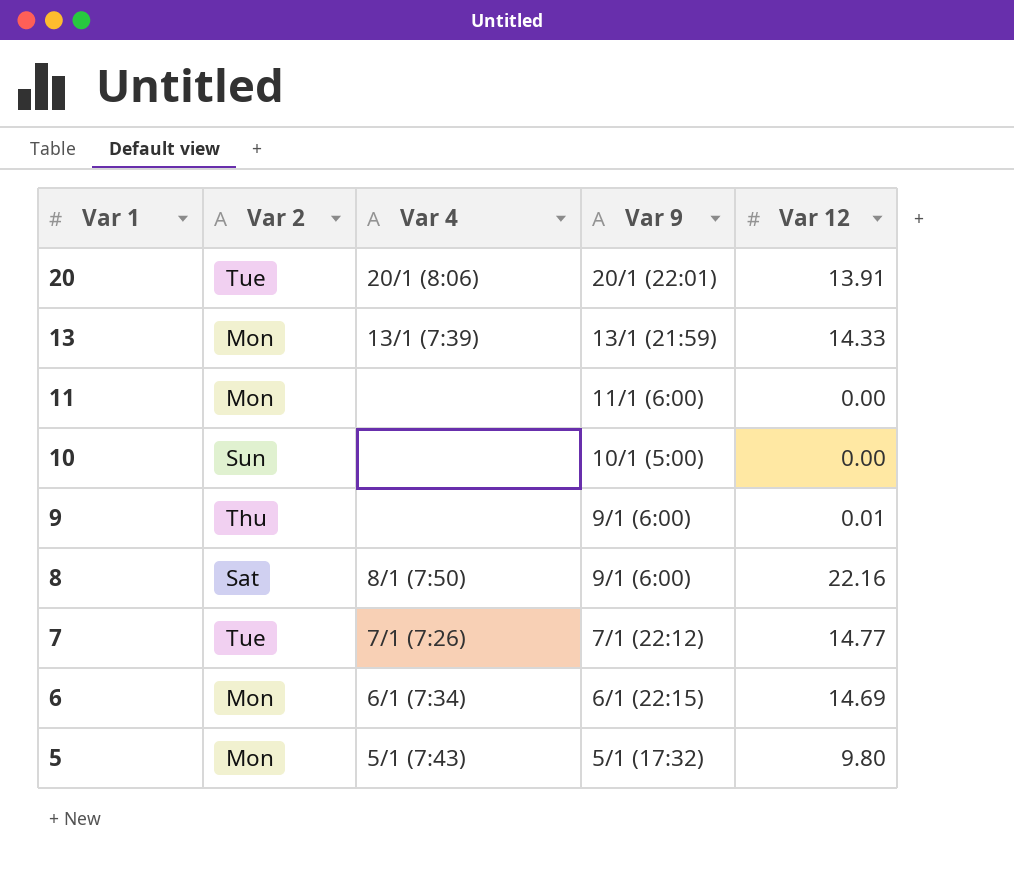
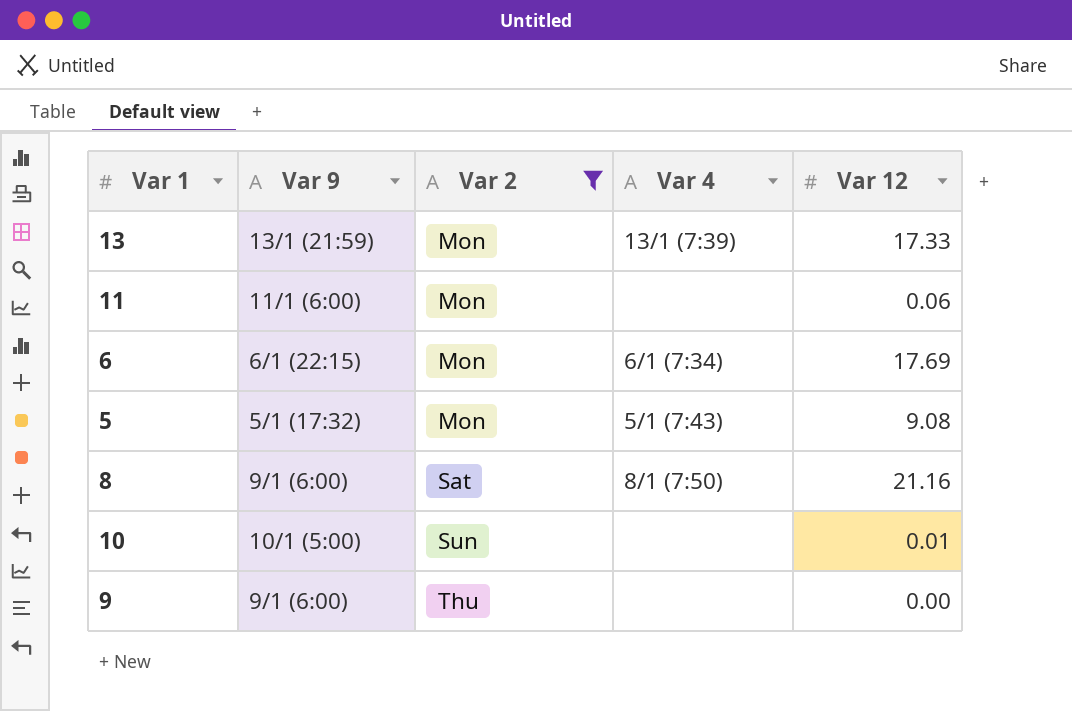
filter: none -> Var 2 != Tue
row order: Var 1 descending -> Var 2 ascending
column Var 9 | position: 4 -> 2
13 | Var 12: 14.33 -> 17.33
11 | Var 12: 0.00 -> 0.06
6 | Var 12: 14.69 -> 17.69
5 | Var 12: 9.80 -> 9.08
8 | Var 12: 22.16 -> 21.16
10 | Var 12: 0.00 -> 0.01
9 | Var 12: 0.01 -> 0.00

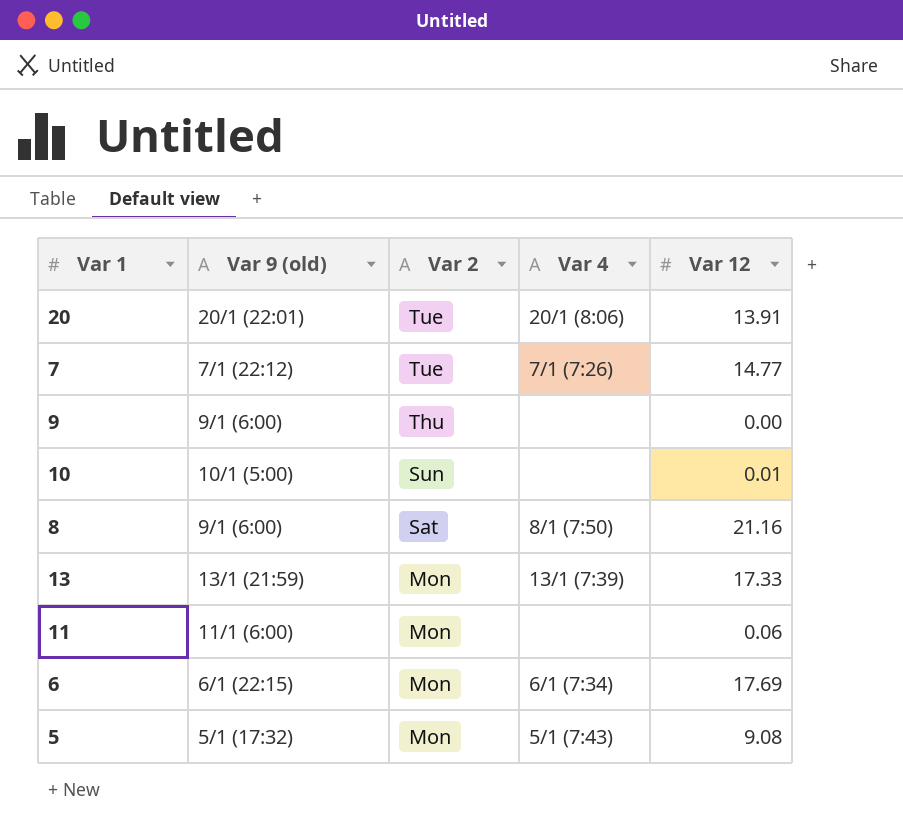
filter: Var 2 != Tue -> none
row order: Var 2 ascending -> Var 2 descending
column name: Var 9 -> Var 9 (old)

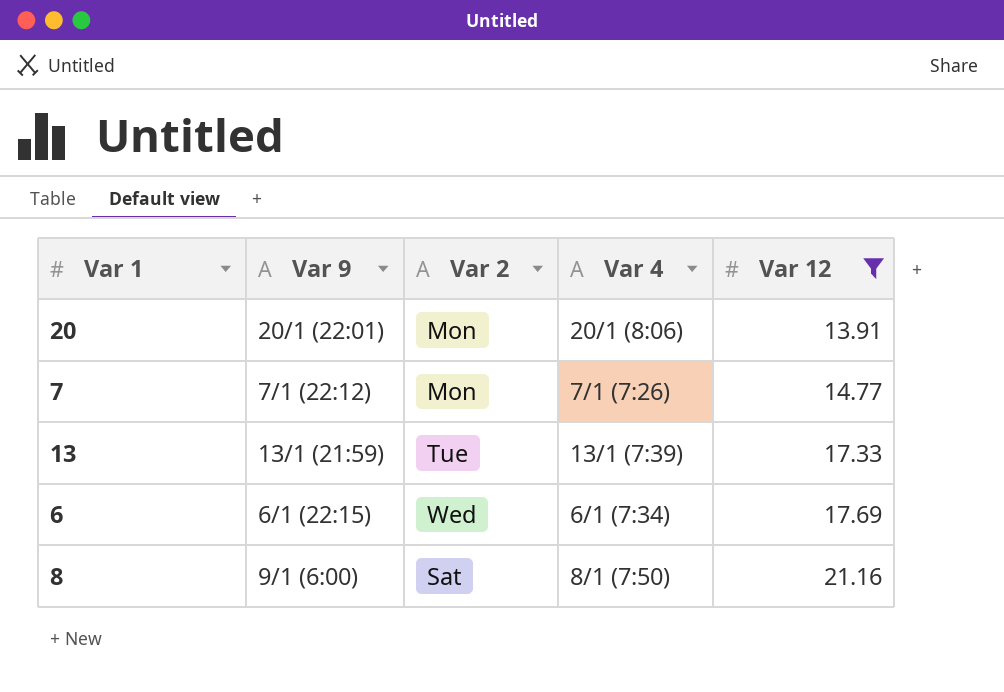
filter: none -> Var 12 >= 13.91
row order: Var 2 descending -> Var 12 ascending
column name: Var 9 (old) -> Var 9
20 | Var 2: Tue -> Mon
7 | Var 2: Tue -> Mon
13 | Var 2: Mon -> Tue
6 | Var 2: Mon -> Wed

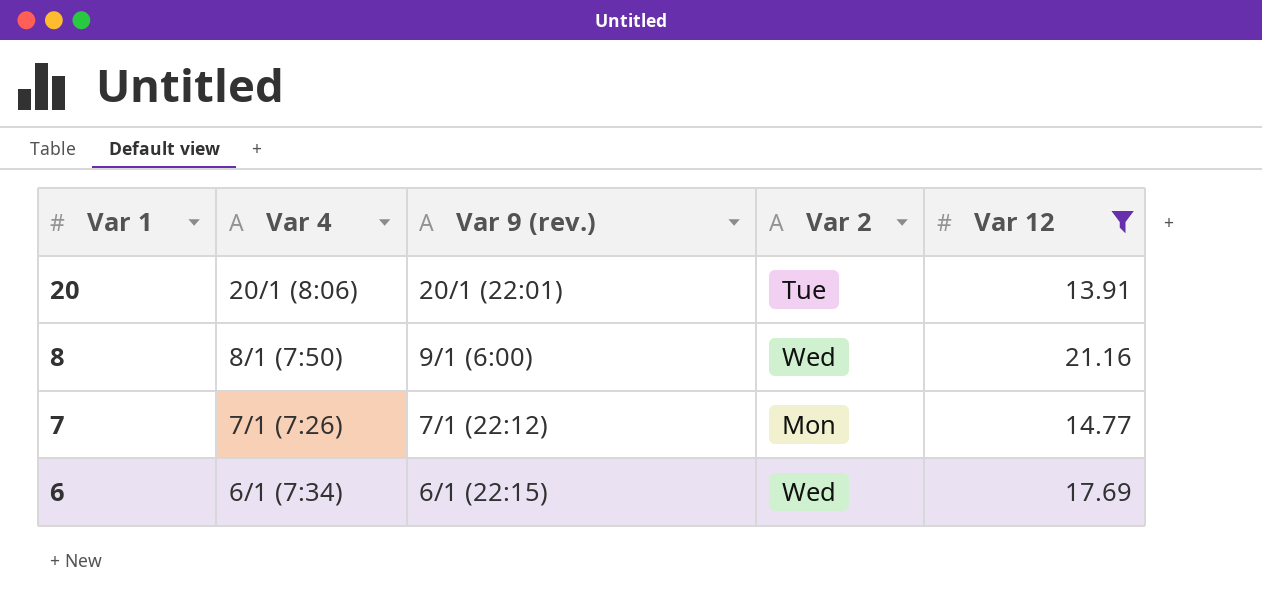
row order: Var 12 ascending -> Var 1 descending
column Var 4 | position: 4 -> 2
column name: Var 9 -> Var 9 (rev.)
row 13: 13/1 (21:59) | Tue | 13/1 (7:39) | 17.33 -> none
20 | Var 2: Mon -> Tue
8 | Var 2: Sat -> Wed

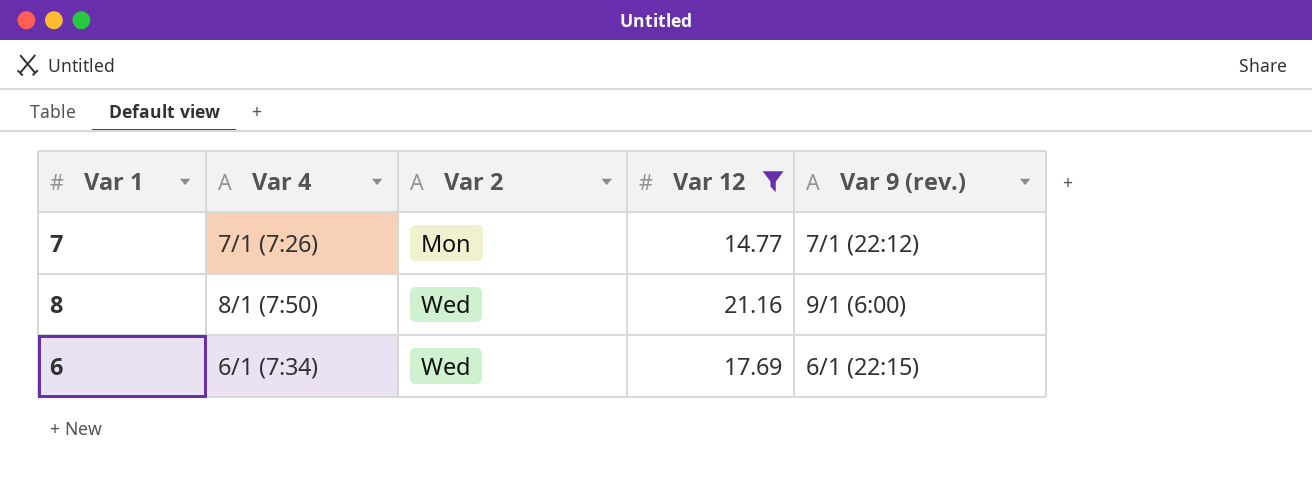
row order: Var 1 descending -> Var 2 ascending
column Var 9 (rev.) | position: 3 -> 5
row 20: 20/1 (8:06) | 20/1 (22:01) | Tue | 13.91 -> none

